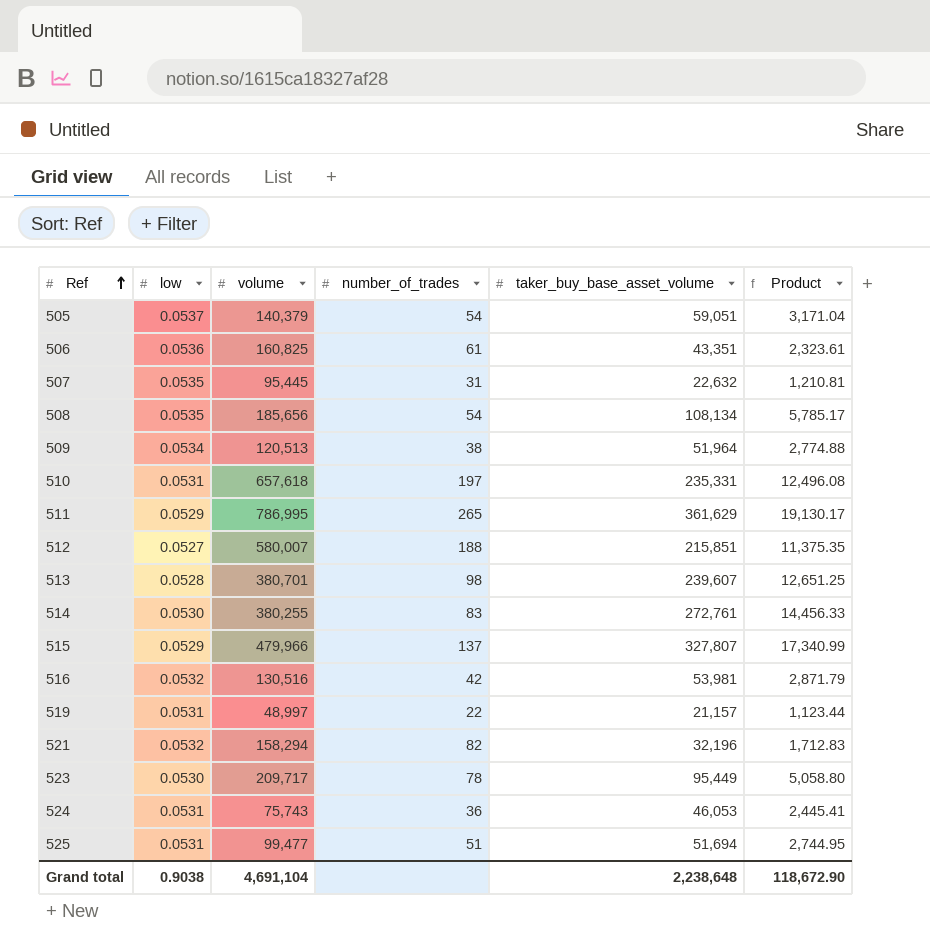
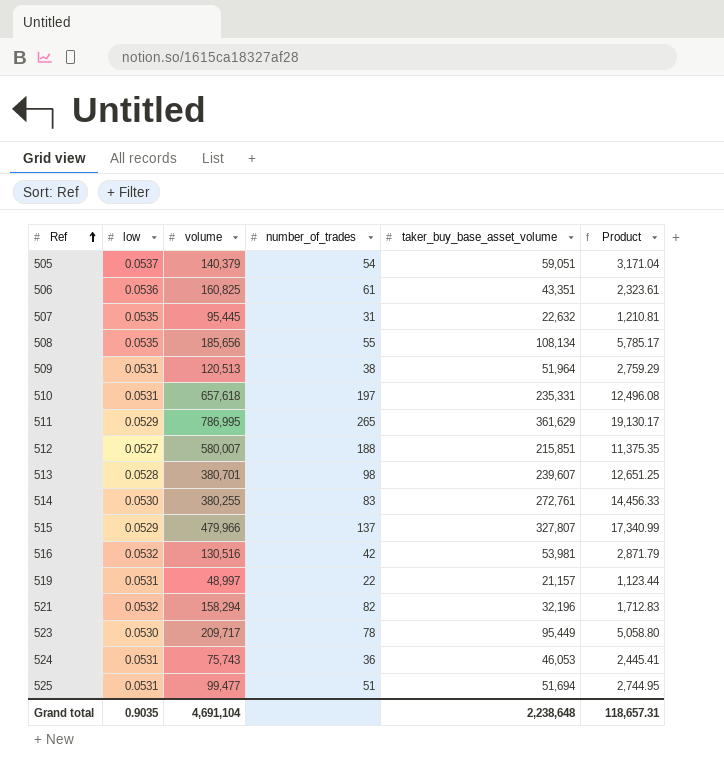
508 | number_of_trades: 54 -> 55
509 | low: 0.0534 -> 0.0531
509 | Product: 2,774.88 -> 2,759.29
Grand total | low: 0.9038 -> 0.9035
Grand total | Product: 118,672.90 -> 118,657.31

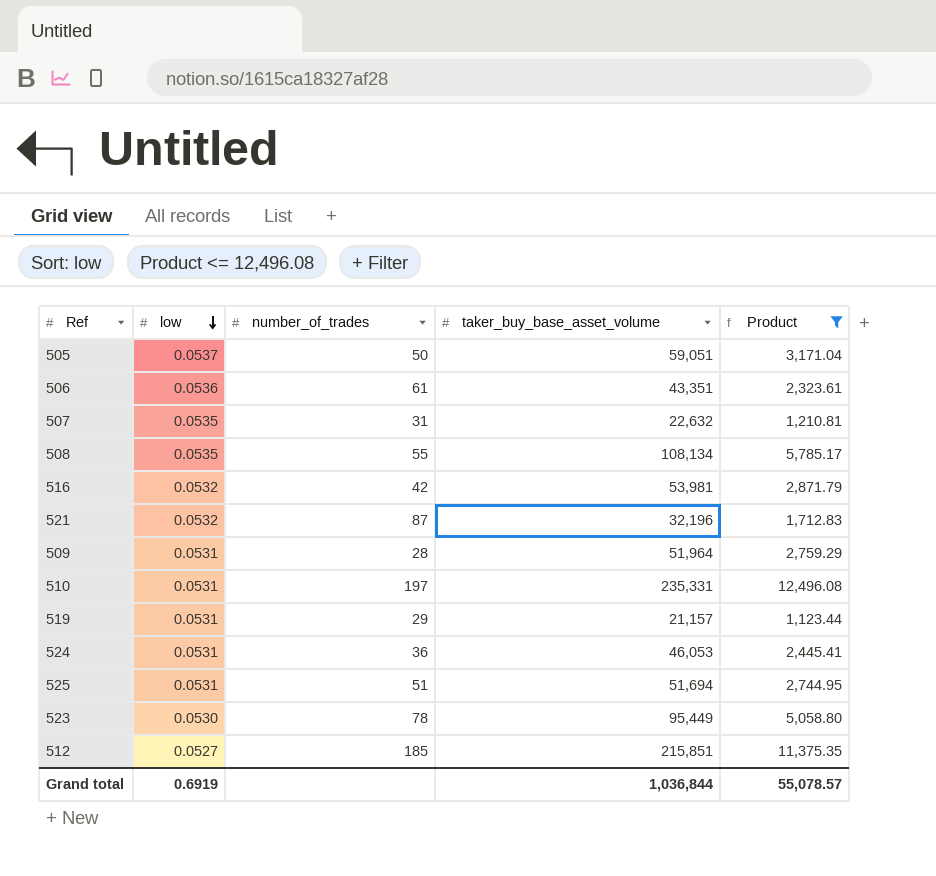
filter: none -> Product <= 12,496.08
row order: Ref ascending -> low descending
column volume | position: 3 -> none
505 | number_of_trades: 54 -> 50
521 | number_of_trades: 82 -> 87
509 | number_of_trades: 38 -> 28
519 | number_of_trades: 22 -> 29
512 | number_of_trades: 188 -> 185
Grand total | low: 0.9035 -> 0.6919
Grand total | taker_buy_base_asset_volume: 2,238,648 -> 1,036,844
Grand total | Product: 118,657.31 -> 55,078.57

